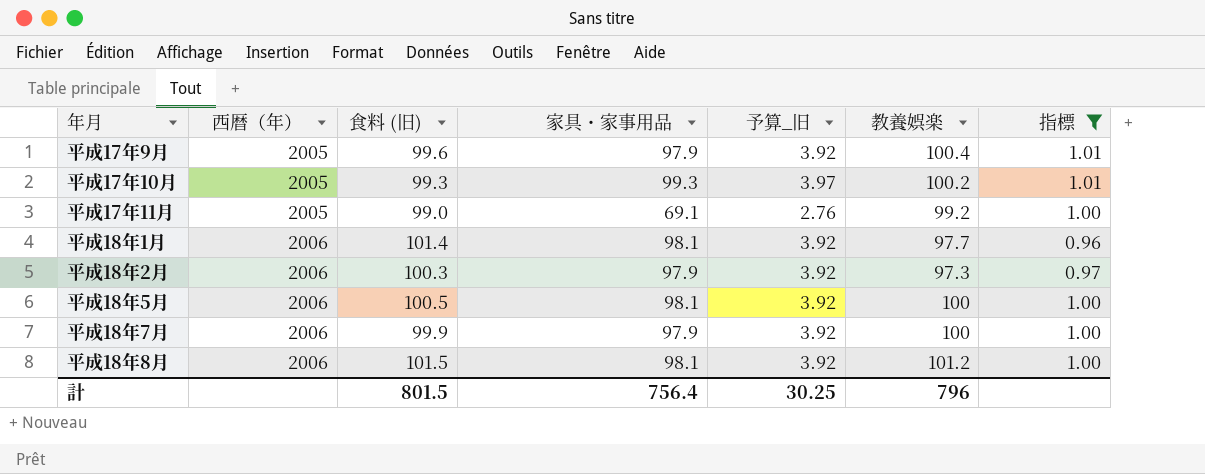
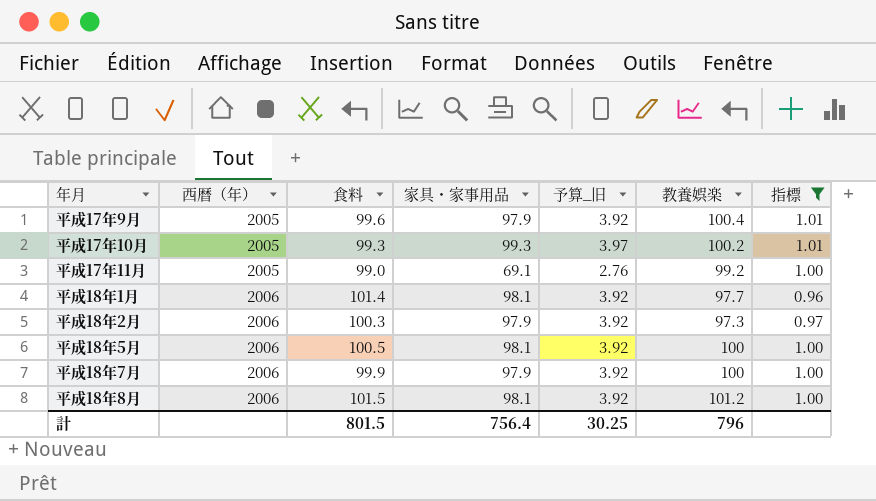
column name: 食料 (旧) -> 食料

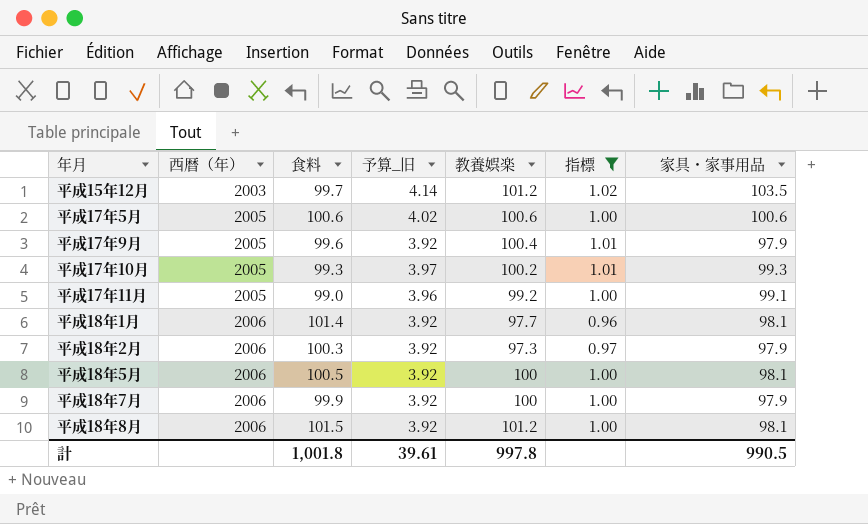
column 家具・家事用品 | position: 4 -> 7
row 平成15年12月: none -> 2003 | 99.7 | 4.14 | 101.2 | 1.02 | 103.5
row 平成17年5月: none -> 2005 | 100.6 | 4.02 | 100.6 | 1.00 | 100.6
平成17年11月 | 予算_旧: 2.76 -> 3.96
平成17年11月 | 家具・家事用品: 69.1 -> 99.1
計 | 食料: 801.5 -> 1,001.8
計 | 予算_旧: 30.25 -> 39.61
計 | 教養娯楽: 796 -> 997.8
計 | 家具・家事用品: 756.4 -> 990.5

